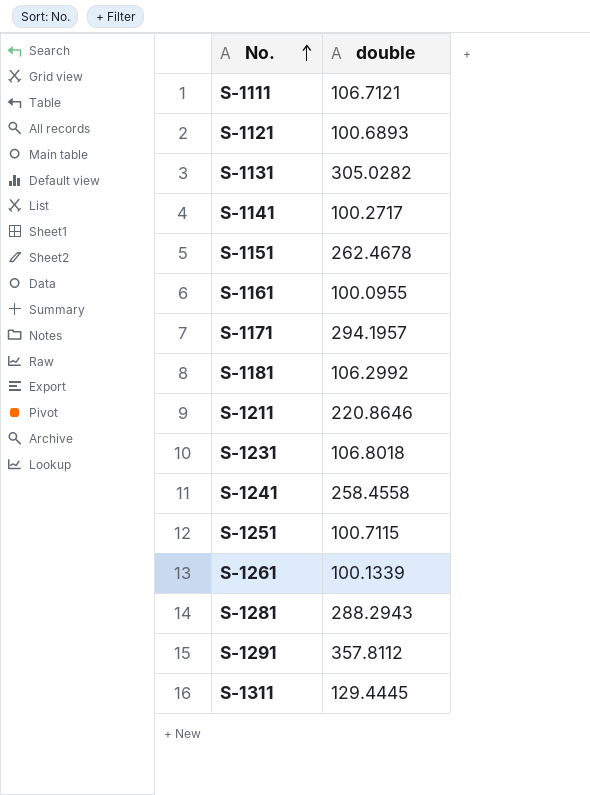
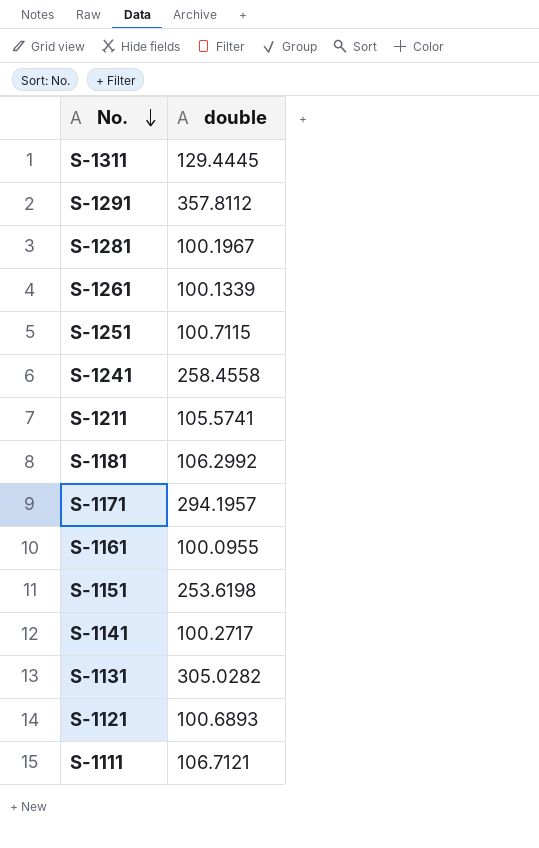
row order: No. ascending -> No. descending
row S-1231: 106.8018 -> none
S-1281 | double: 288.2943 -> 100.1967
S-1211 | double: 220.8646 -> 105.5741
S-1151 | double: 262.4678 -> 253.6198

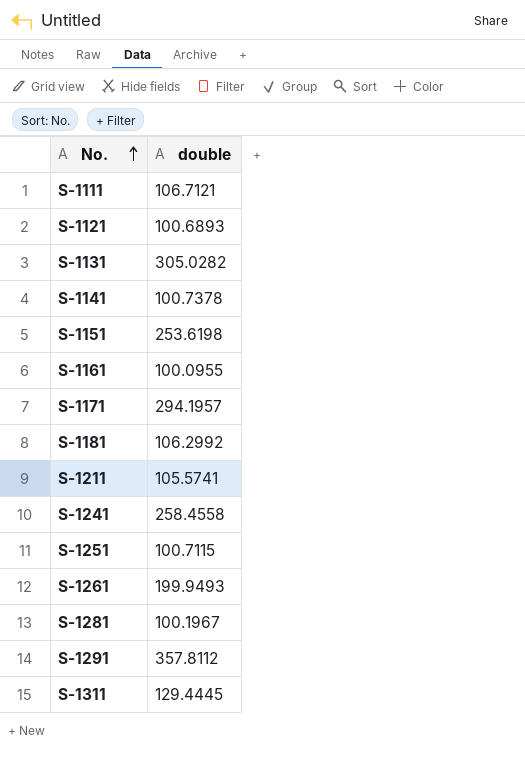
row order: No. descending -> No. ascending
S-1141 | double: 100.2717 -> 100.7378
S-1261 | double: 100.1339 -> 199.9493

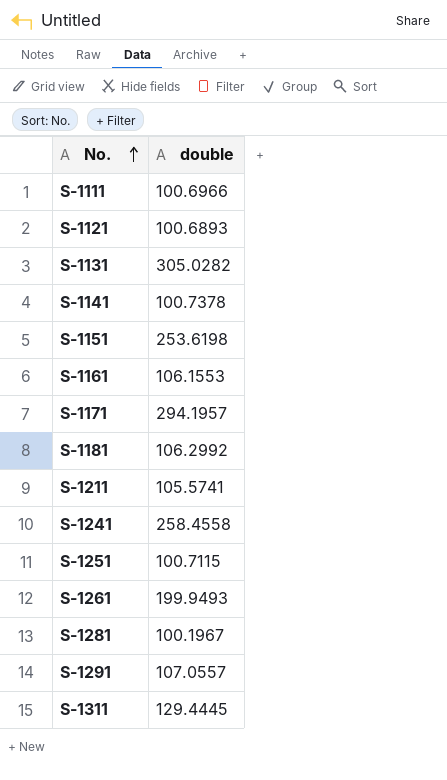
S-1111 | double: 106.7121 -> 100.6966
S-1161 | double: 100.0955 -> 106.1553
S-1291 | double: 357.8112 -> 107.0557

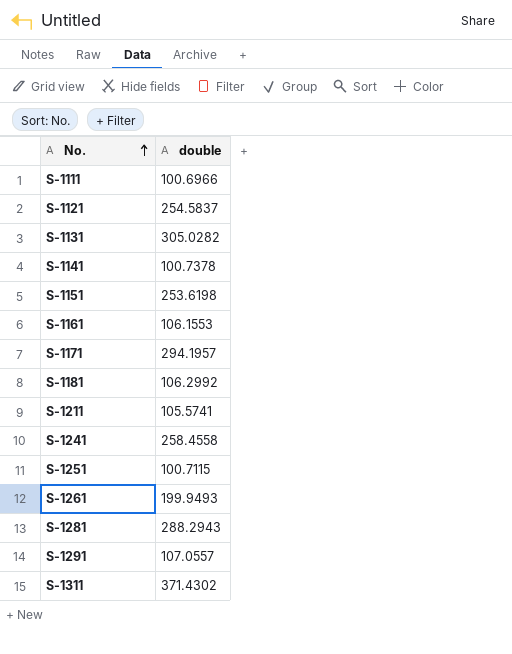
S-1121 | double: 100.6893 -> 254.5837
S-1281 | double: 100.1967 -> 288.2943
S-1311 | double: 129.4445 -> 371.4302

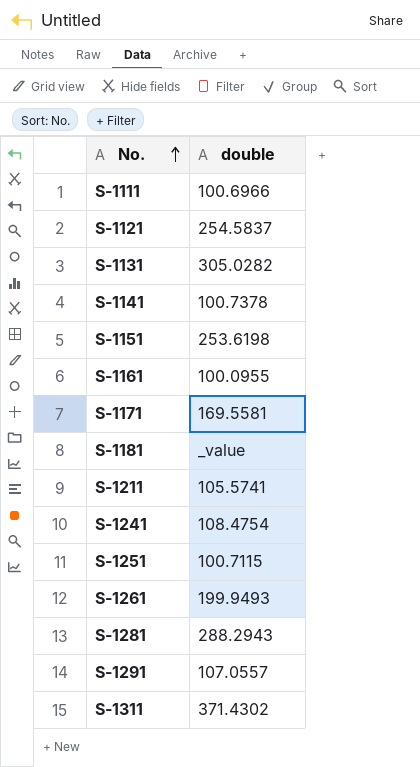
S-1161 | double: 106.1553 -> 100.0955
S-1171 | double: 294.1957 -> 169.5581
S-1181 | double: 106.2992 -> _value
S-1241 | double: 258.4558 -> 108.4754

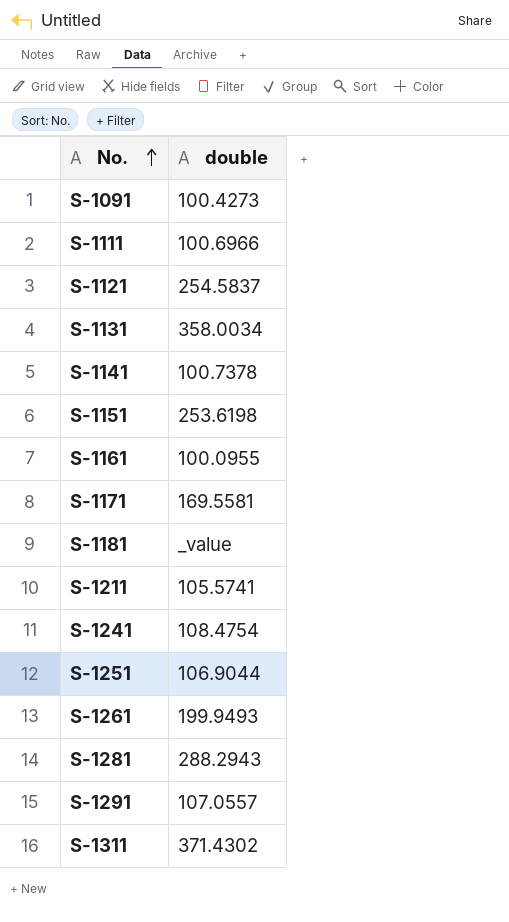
row S-1091: none -> 100.4273
S-1131 | double: 305.0282 -> 358.0034
S-1251 | double: 100.7115 -> 106.9044

